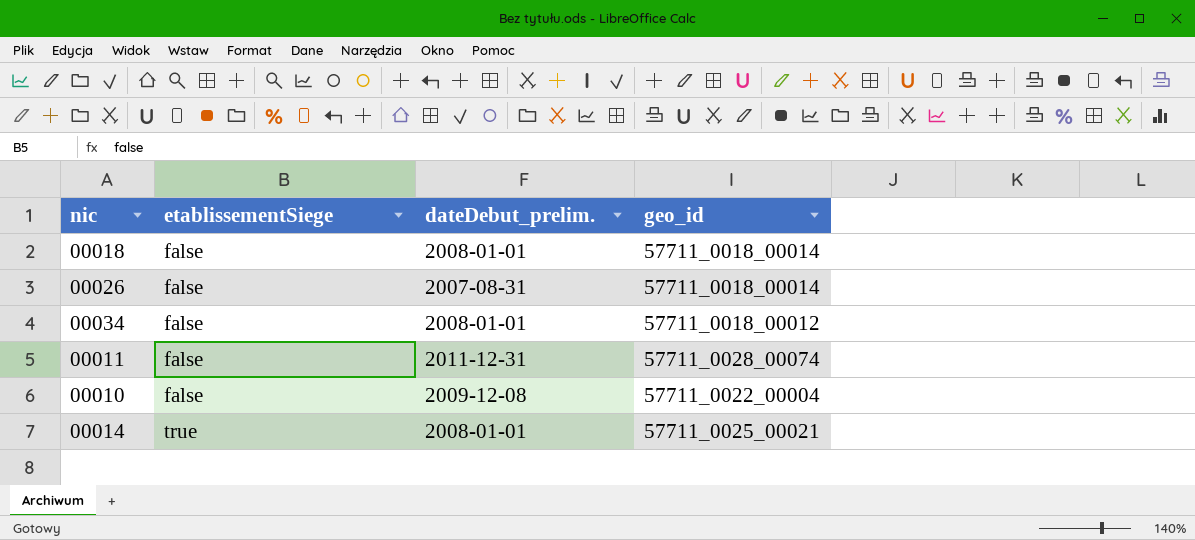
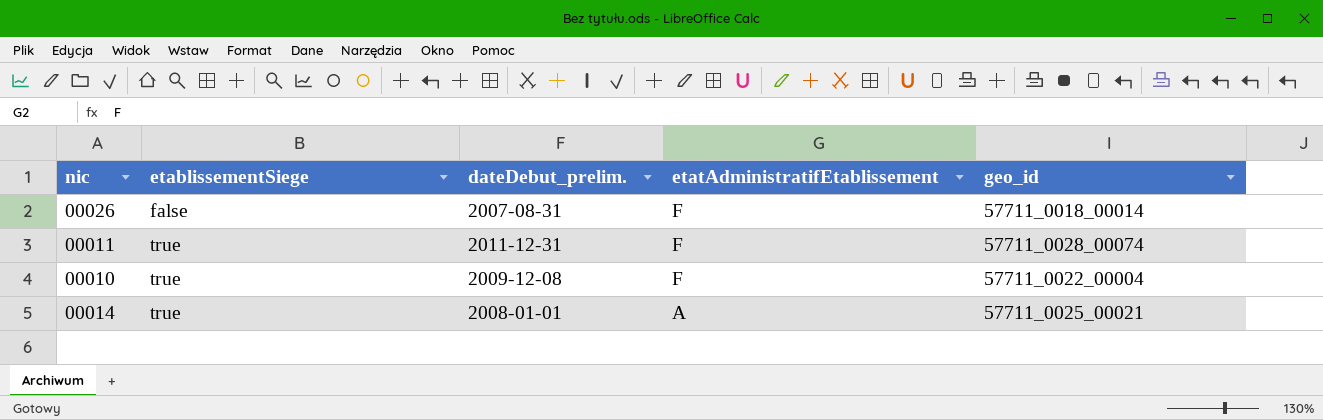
column etatAdministratifEtablissement | position: none -> 4
row 00018: false | 2008-01-01 | 57711_0018_00014 -> none
row 00034: false | 2008-01-01 | 57711_0018_00012 -> none
00011 | etablissementSiege: false -> true
00010 | etablissementSiege: false -> true

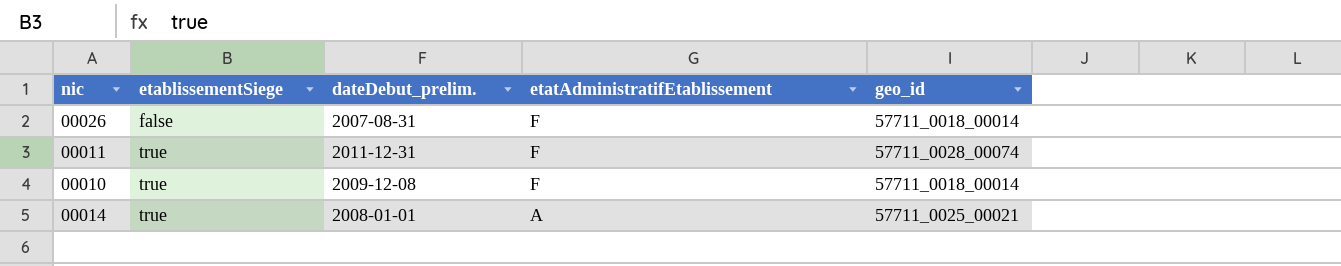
00010 | geo_id: 57711_0022_00004 -> 57711_0018_00014

